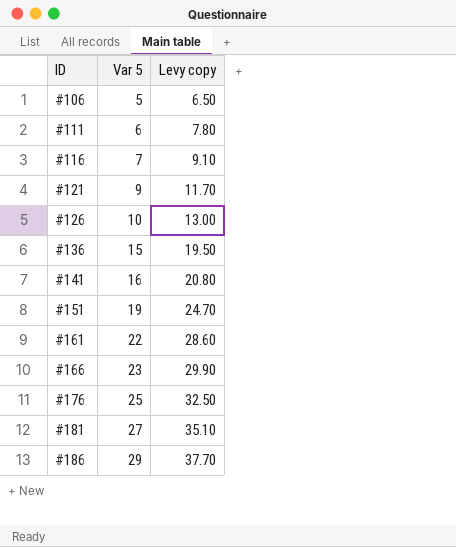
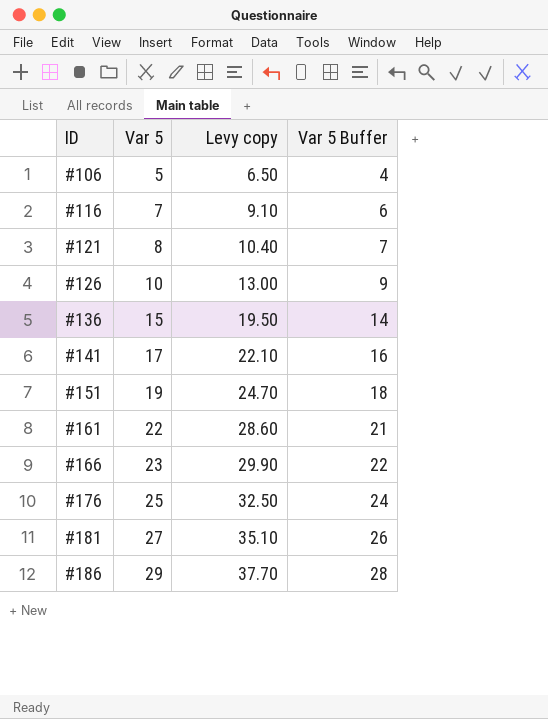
column Var 5 Buffer | formula: none -> [Var 5] - 1
row #111: 6 | 7.80 -> none
#121 | Var 5: 9 -> 8
#121 | Levy copy: 11.70 -> 10.40
#141 | Var 5: 16 -> 17
#141 | Levy copy: 20.80 -> 22.10

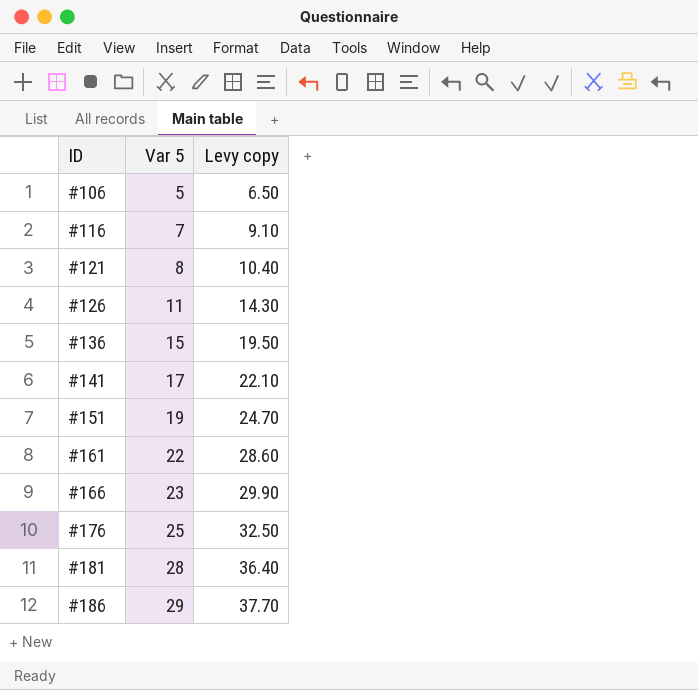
column Var 5 Buffer | formula: [Var 5] - 1 -> none
#126 | Var 5: 10 -> 11
#126 | Levy copy: 13.00 -> 14.30
#181 | Var 5: 27 -> 28
#181 | Levy copy: 35.10 -> 36.40

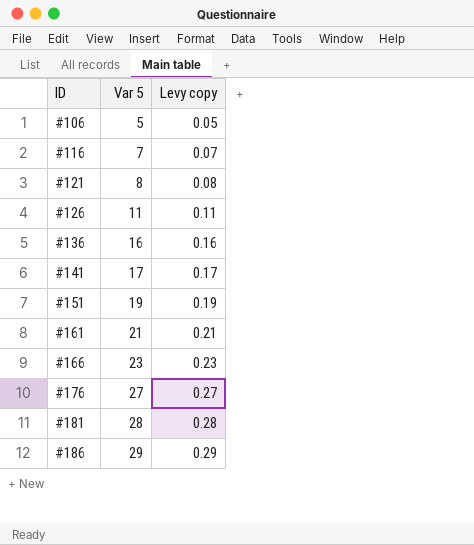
column Levy copy | formula: [Var 5] * 1.3 -> [Var 5] * 0.01
#136 | Var 5: 15 -> 16
#161 | Var 5: 22 -> 21
#176 | Var 5: 25 -> 27

